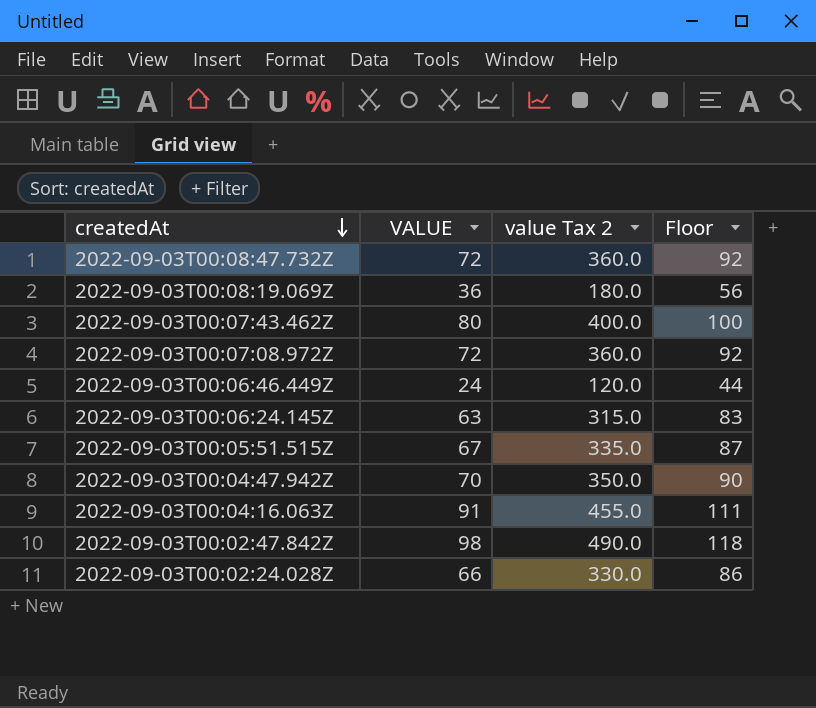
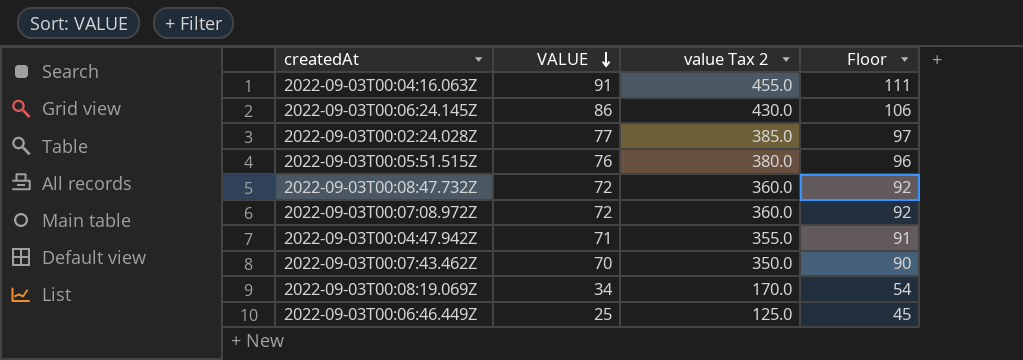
row order: createdAt descending -> VALUE descending
row 2022-09-03T00:02:47.842Z: 98 | 490.0 | 118 -> none
2022-09-03T00:06:24.145Z | VALUE: 63 -> 86
2022-09-03T00:06:24.145Z | value Tax 2: 315.0 -> 430.0
2022-09-03T00:06:24.145Z | Floor: 83 -> 106
2022-09-03T00:02:24.028Z | VALUE: 66 -> 77
2022-09-03T00:02:24.028Z | value Tax 2: 330.0 -> 385.0
2022-09-03T00:02:24.028Z | Floor: 86 -> 97
2022-09-03T00:05:51.515Z | VALUE: 67 -> 76
2022-09-03T00:05:51.515Z | value Tax 2: 335.0 -> 380.0
2022-09-03T00:05:51.515Z | Floor: 87 -> 96
2022-09-03T00:04:47.942Z | VALUE: 70 -> 71
2022-09-03T00:04:47.942Z | value Tax 2: 350.0 -> 355.0
2022-09-03T00:04:47.942Z | Floor: 90 -> 91
2022-09-03T00:07:43.462Z | VALUE: 80 -> 70
2022-09-03T00:07:43.462Z | value Tax 2: 400.0 -> 350.0
2022-09-03T00:07:43.462Z | Floor: 100 -> 90
2022-09-03T00:08:19.069Z | VALUE: 36 -> 34
2022-09-03T00:08:19.069Z | value Tax 2: 180.0 -> 170.0
2022-09-03T00:08:19.069Z | Floor: 56 -> 54
2022-09-03T00:06:46.449Z | VALUE: 24 -> 25
2022-09-03T00:06:46.449Z | value Tax 2: 120.0 -> 125.0
2022-09-03T00:06:46.449Z | Floor: 44 -> 45

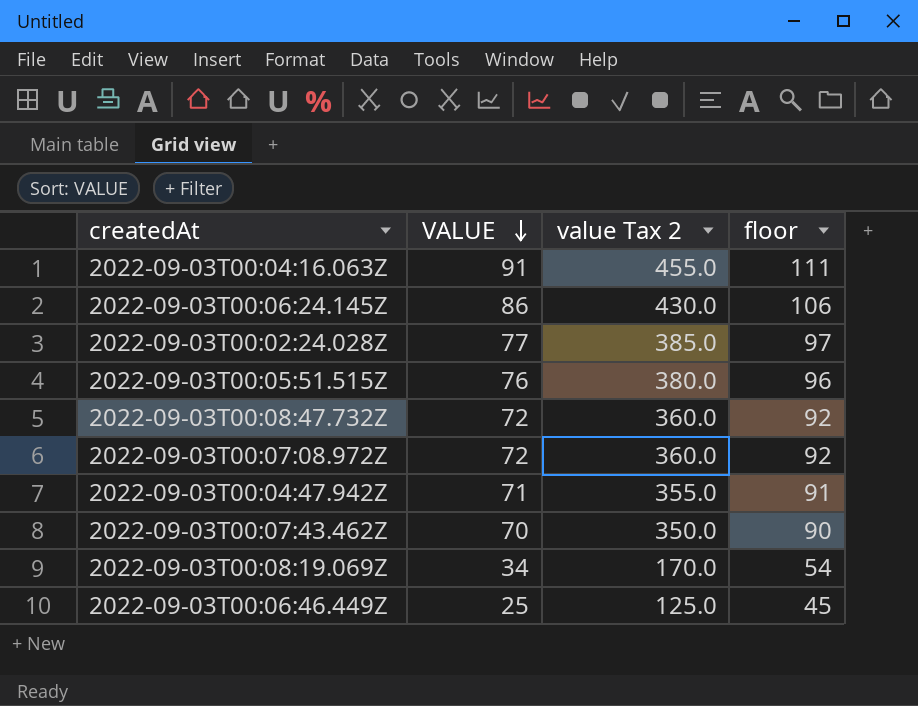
column name: Floor -> floor

